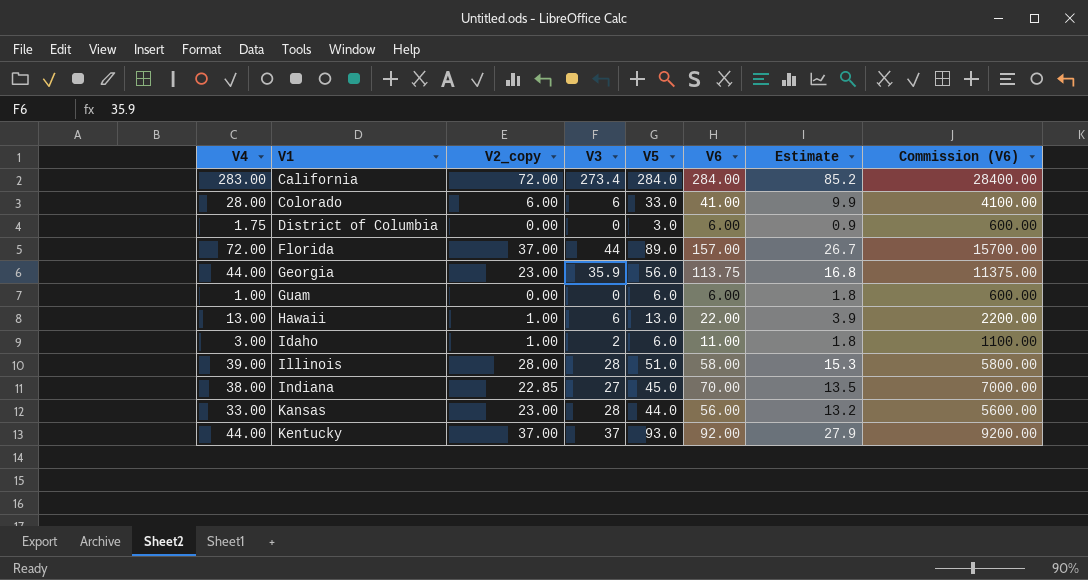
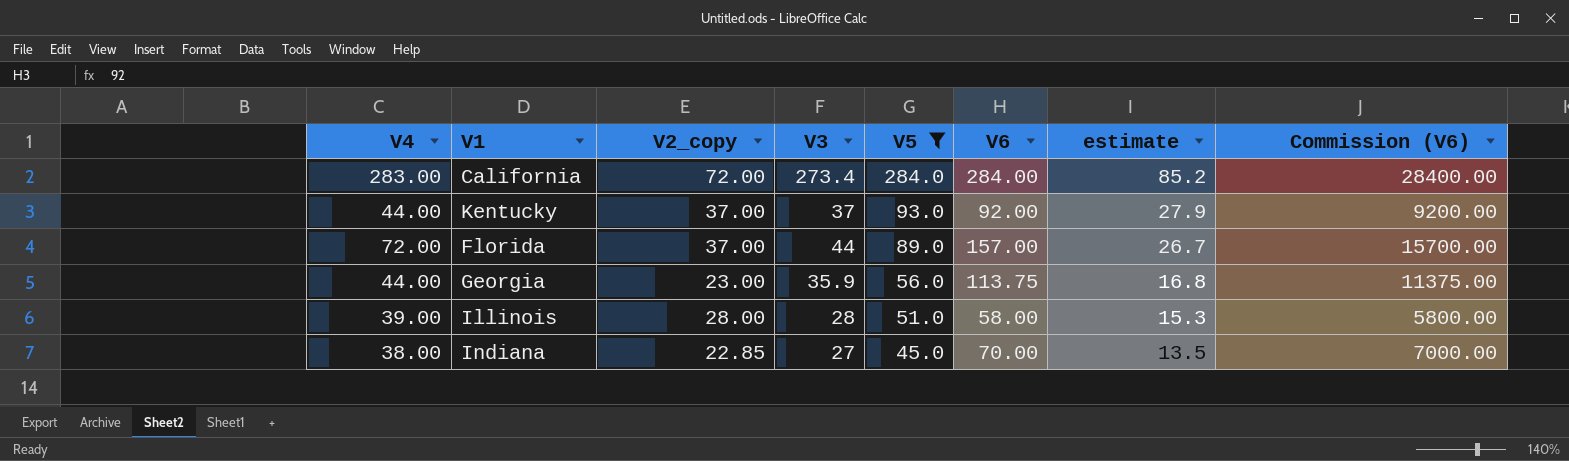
filter: none -> V5 >= 45.0
row order: V1 ascending -> V5 descending
column name: Estimate -> estimate

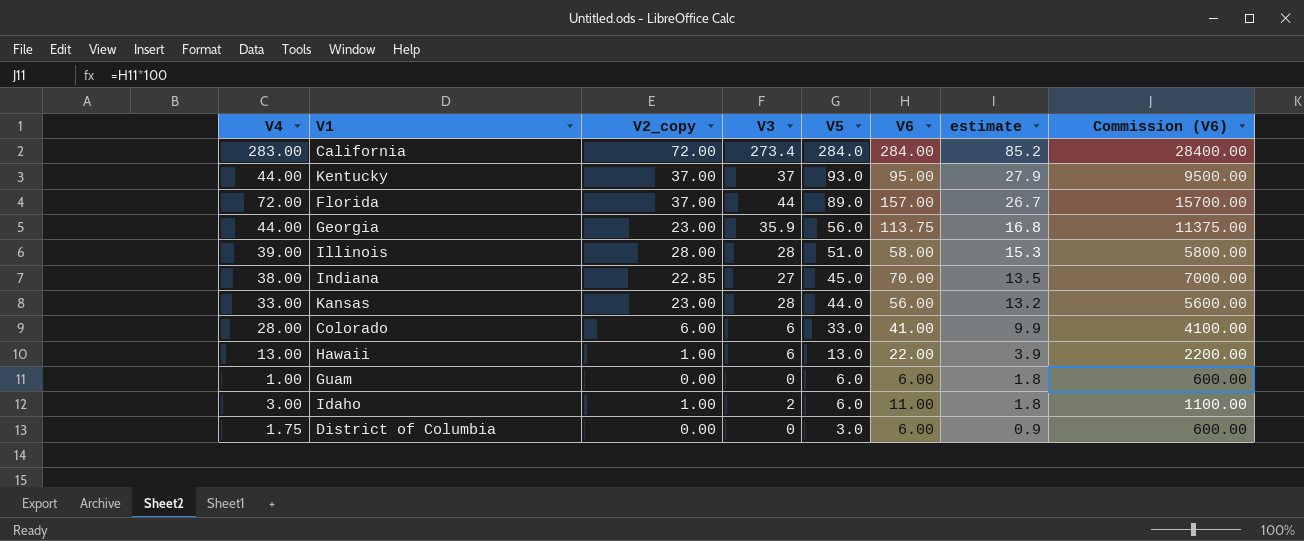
filter: V5 >= 45.0 -> none
Kentucky | V6: 92.00 -> 95.00
Kentucky | Commission (V6): 9200.00 -> 9500.00

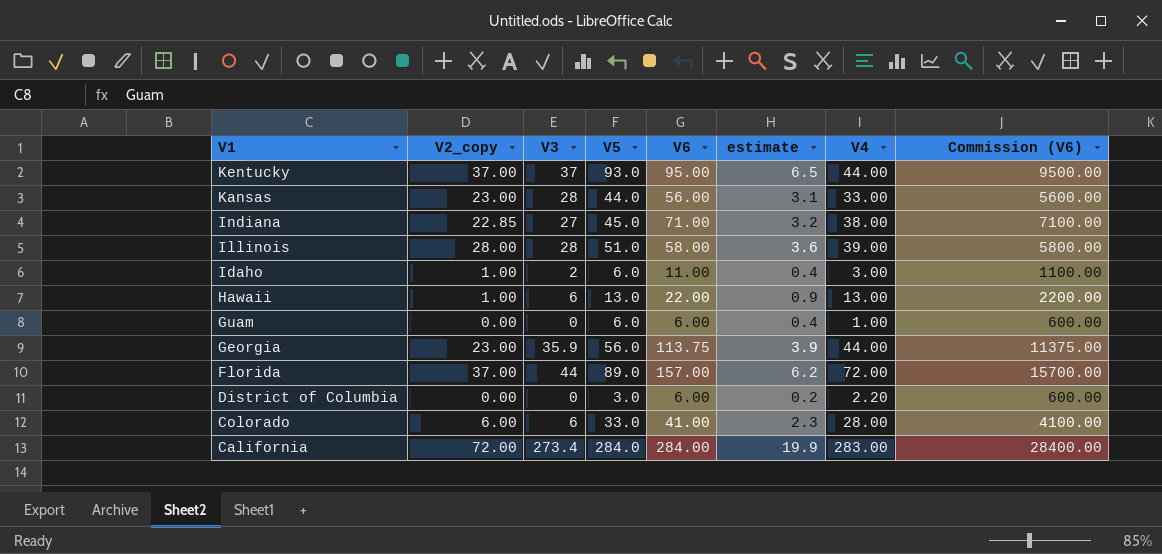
row order: V5 descending -> V1 descending
column estimate | formula: [V5] * 0.3 -> [V5] * 0.07
column V4 | position: 1 -> 7
Indiana | V6: 70.00 -> 71.00
Indiana | Commission (V6): 7000.00 -> 7100.00
District of Columbia | V4: 1.75 -> 2.20

